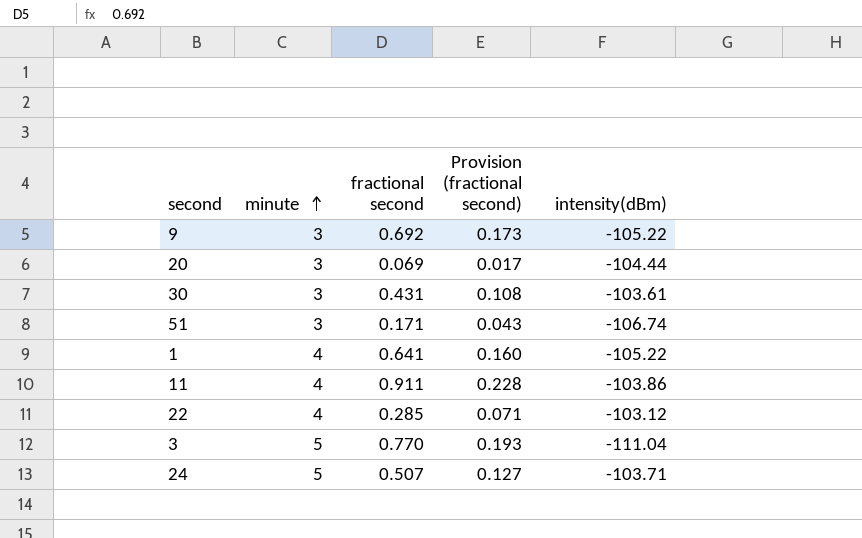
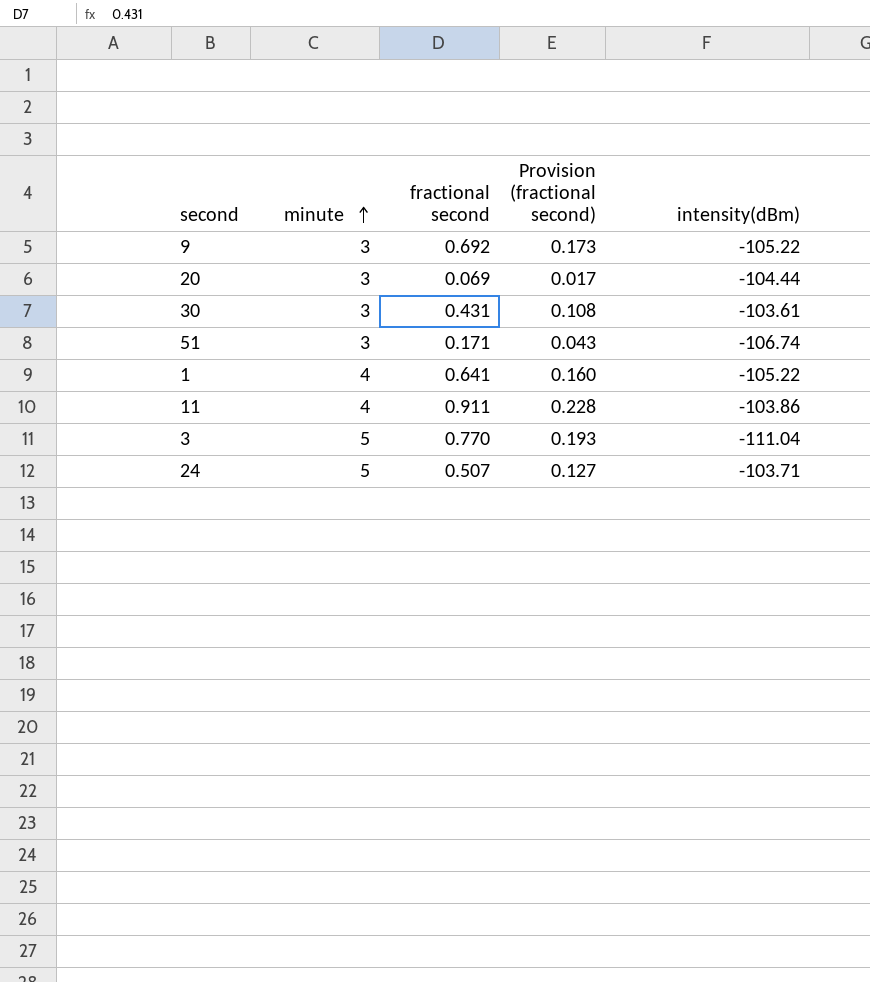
row 22: 4 | 0.285 | 0.071 | -103.12 -> none

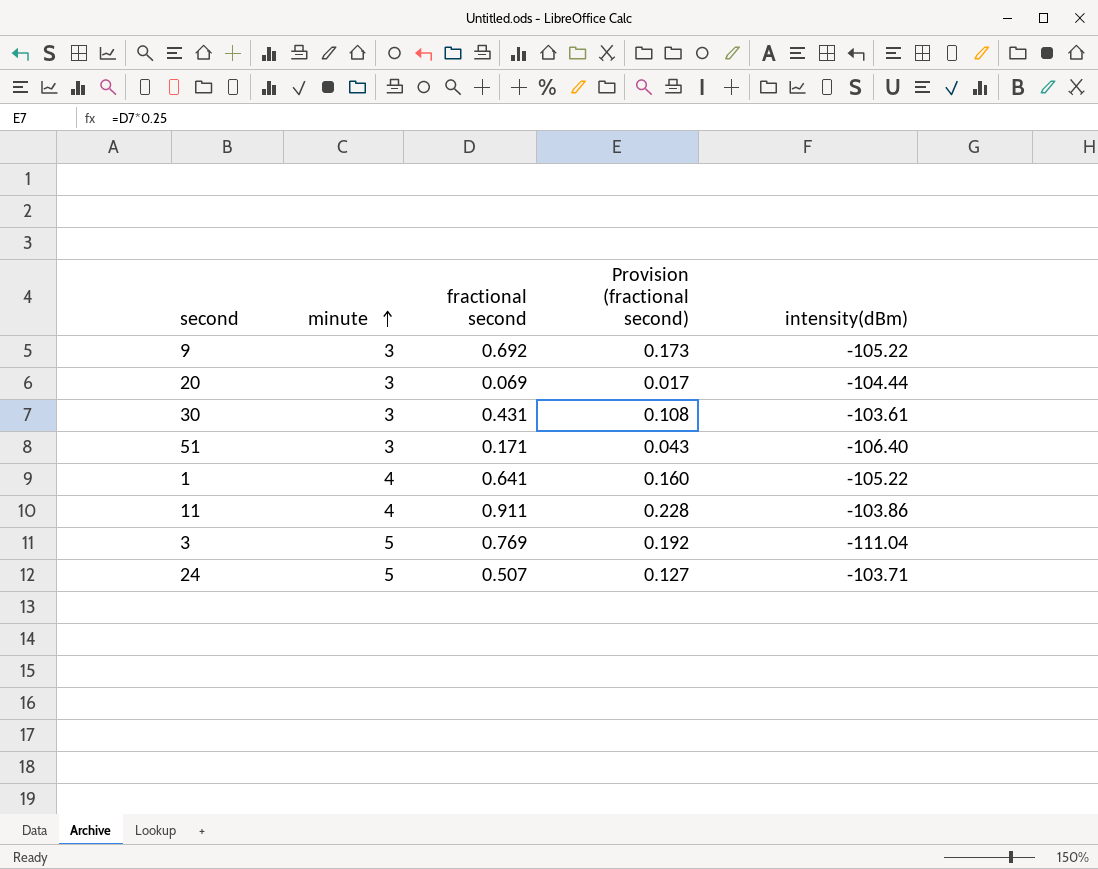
51 | intensity(dBm): -106.74 -> -106.40
3 | fractional second: 0.770 -> 0.769
3 | Provision (fractional second): 0.193 -> 0.192

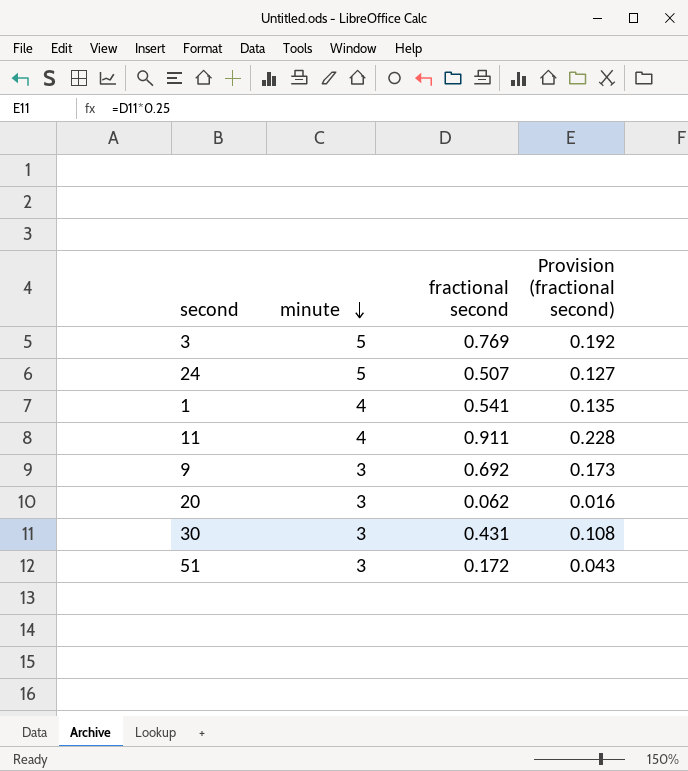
row order: minute ascending -> minute descending
column intensity(dBm) | position: 5 -> none
1 | fractional second: 0.641 -> 0.541
1 | Provision (fractional second): 0.160 -> 0.135
20 | fractional second: 0.069 -> 0.062
20 | Provision (fractional second): 0.017 -> 0.016
51 | fractional second: 0.171 -> 0.172

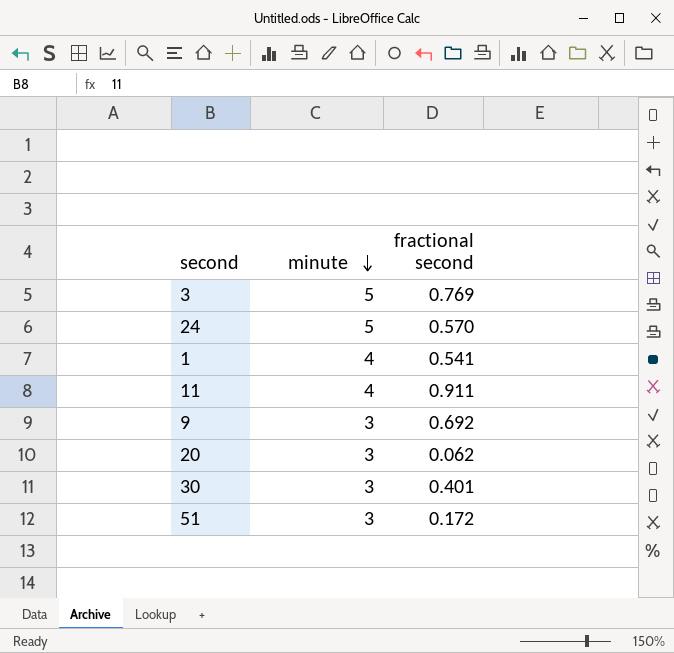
column Provision (fractional second) | formula: [fractional second] * 0.25 -> none
24 | fractional second: 0.507 -> 0.570
30 | fractional second: 0.431 -> 0.401

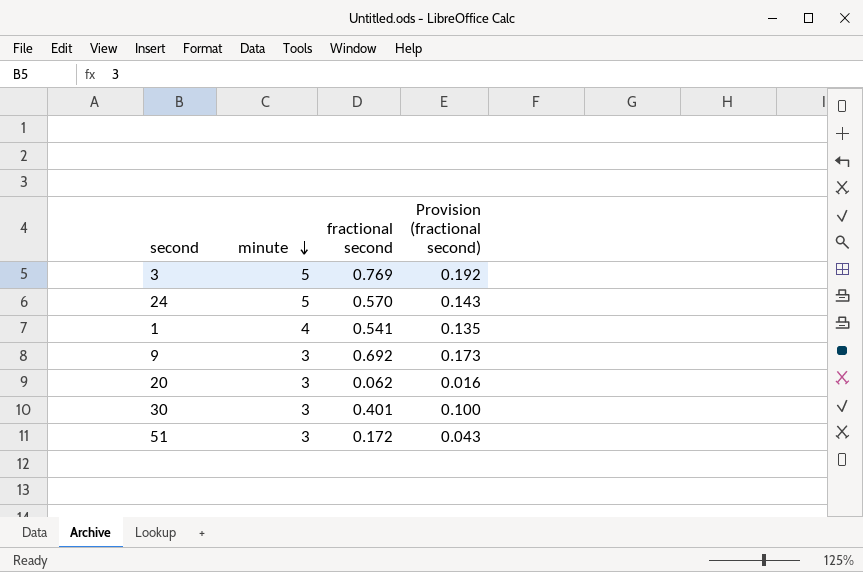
column Provision (fractional second) | formula: none -> [fractional second] * 0.25
row 11: 4 | 0.911 -> none

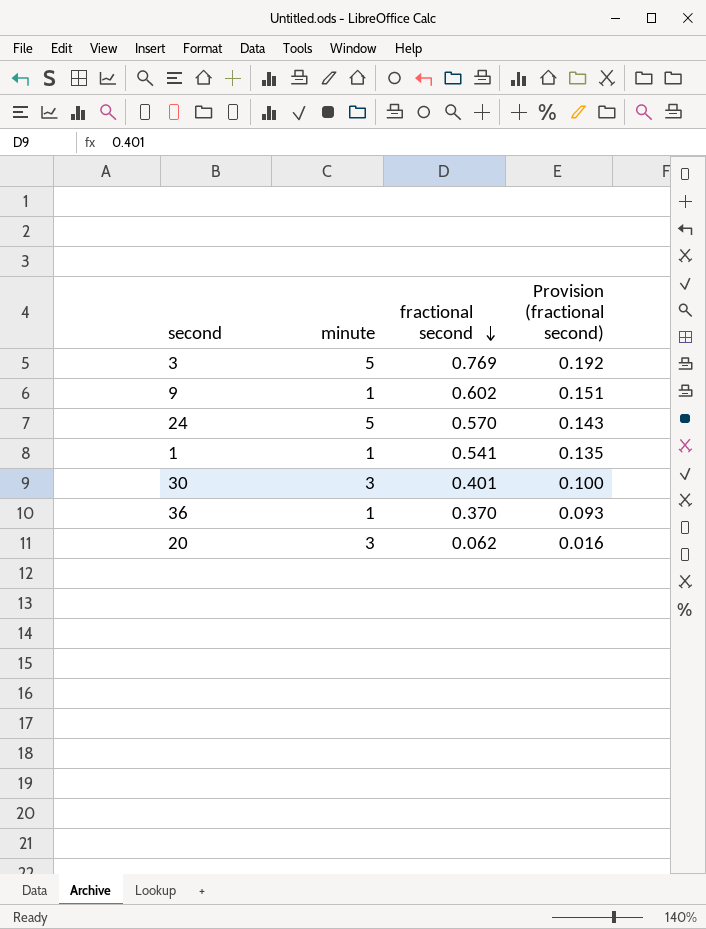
row order: minute descending -> fractional second descending
row 51: 3 | 0.172 | 0.043 -> none
9 | minute: 3 -> 1
9 | fractional second: 0.692 -> 0.602
9 | Provision (fractional second): 0.173 -> 0.151
1 | minute: 4 -> 1
row 36: none -> 1 | 0.370 | 0.093

